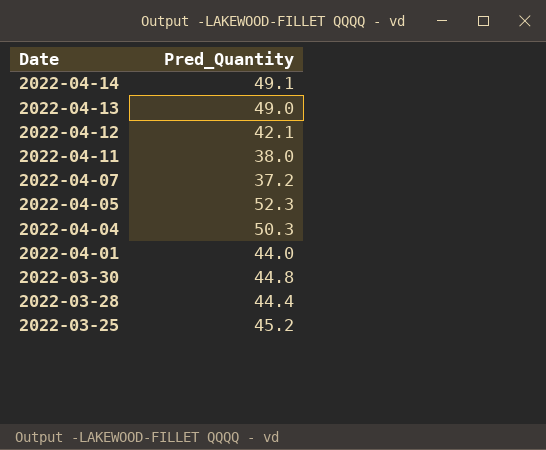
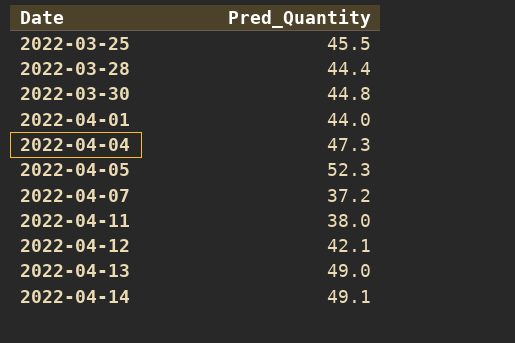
row order: Date descending -> Date ascending
2022-03-25 | Pred_Quantity: 45.2 -> 45.5
2022-04-04 | Pred_Quantity: 50.3 -> 47.3

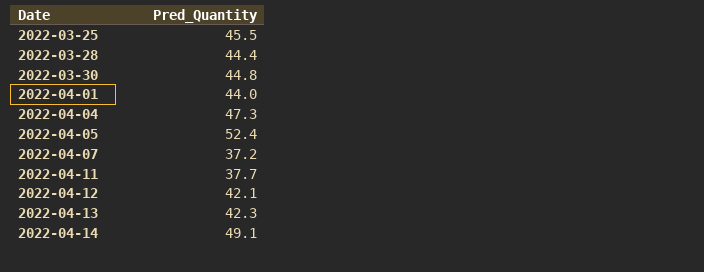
2022-04-05 | Pred_Quantity: 52.3 -> 52.4
2022-04-11 | Pred_Quantity: 38.0 -> 37.7
2022-04-13 | Pred_Quantity: 49.0 -> 42.3

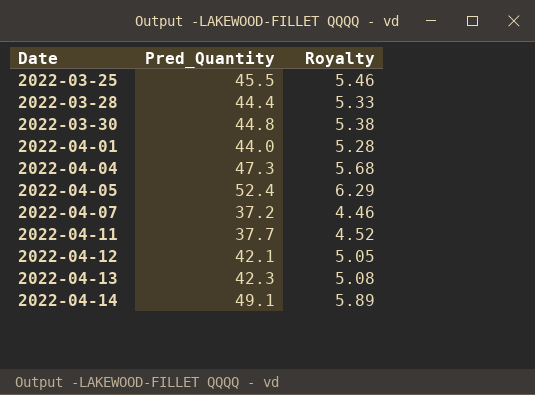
column Royalty | formula: none -> [Pred_Quantity] * 0.12

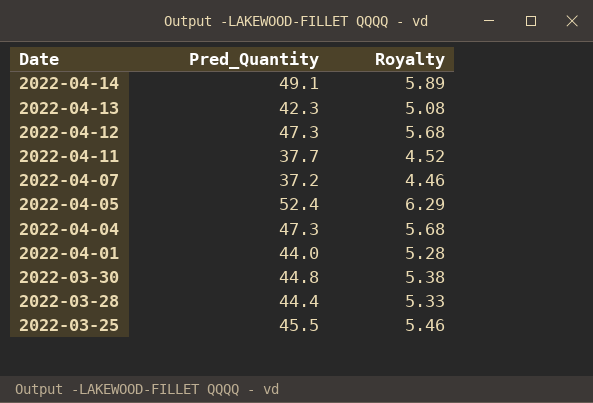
row order: Date ascending -> Date descending
2022-04-12 | Pred_Quantity: 42.1 -> 47.3
2022-04-12 | Royalty: 5.05 -> 5.68

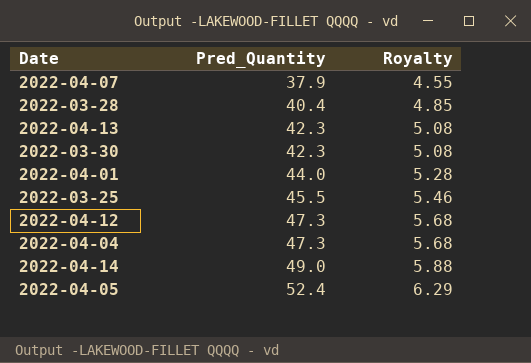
row order: Date descending -> Pred_Quantity ascending
row 2022-04-11: 37.7 | 4.52 -> none
2022-04-07 | Pred_Quantity: 37.2 -> 37.9
2022-04-07 | Royalty: 4.46 -> 4.55
2022-03-28 | Pred_Quantity: 44.4 -> 40.4
2022-03-28 | Royalty: 5.33 -> 4.85
2022-03-30 | Pred_Quantity: 44.8 -> 42.3
2022-03-30 | Royalty: 5.38 -> 5.08
2022-04-14 | Pred_Quantity: 49.1 -> 49.0
2022-04-14 | Royalty: 5.89 -> 5.88

